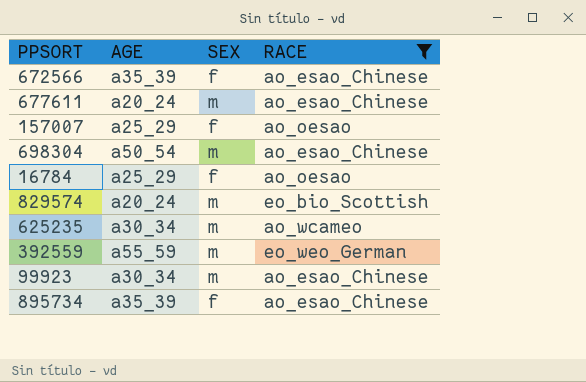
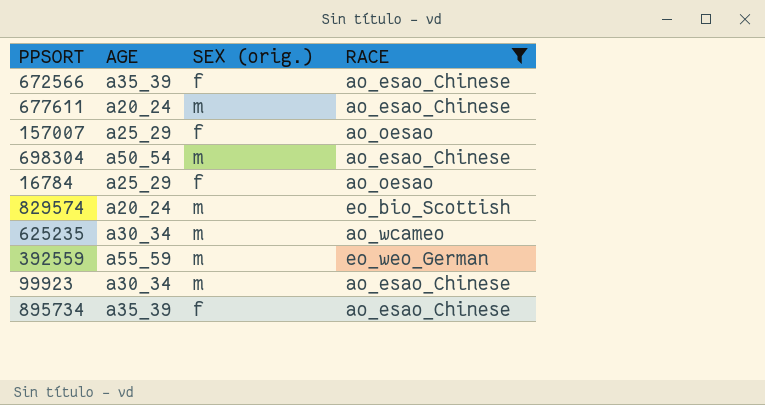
column name: SEX -> SEX (orig.)

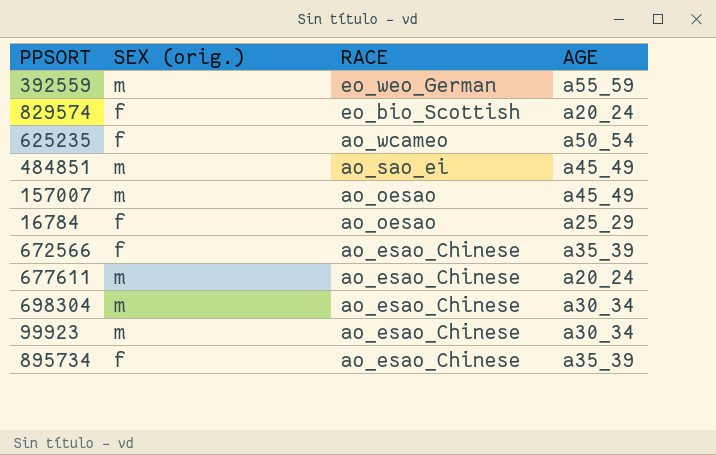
filter: RACE != ao_sao_ei -> none
row order: none -> RACE descending
column AGE | position: 2 -> 4
829574 | SEX (orig.): m -> f
625235 | SEX (orig.): m -> f
625235 | AGE: a30_34 -> a50_54
157007 | SEX (orig.): f -> m
157007 | AGE: a25_29 -> a45_49
698304 | AGE: a50_54 -> a30_34

